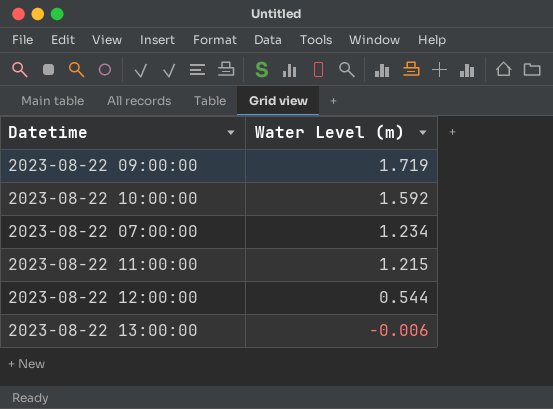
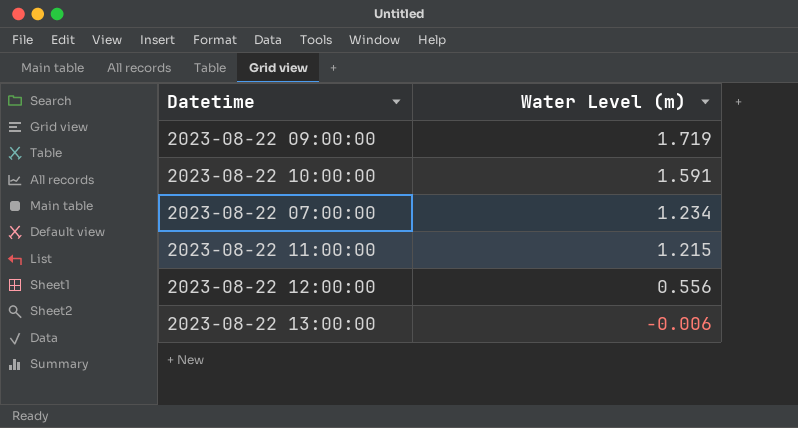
2023-08-22 10:00:00 | Water Level (m): 1.592 -> 1.591
2023-08-22 12:00:00 | Water Level (m): 0.544 -> 0.556

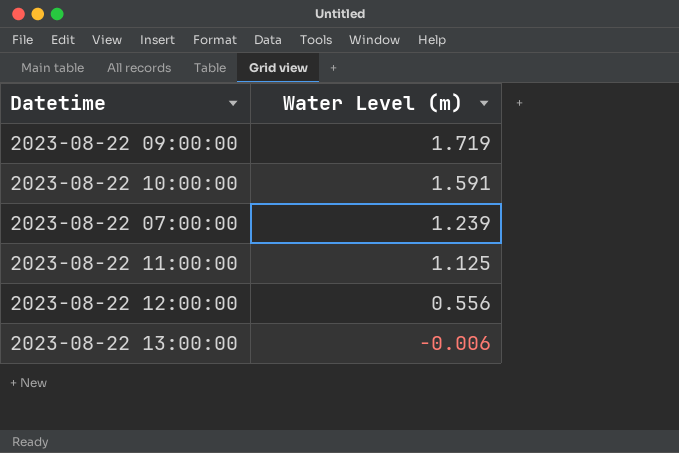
2023-08-22 07:00:00 | Water Level (m): 1.234 -> 1.239
2023-08-22 11:00:00 | Water Level (m): 1.215 -> 1.125

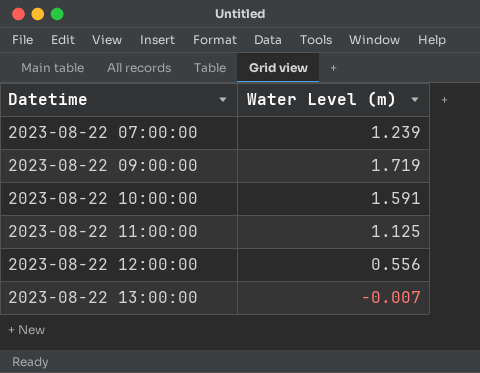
row order: Water Level (m) descending -> Datetime ascending
2023-08-22 13:00:00 | Water Level (m): -0.006 -> -0.007

